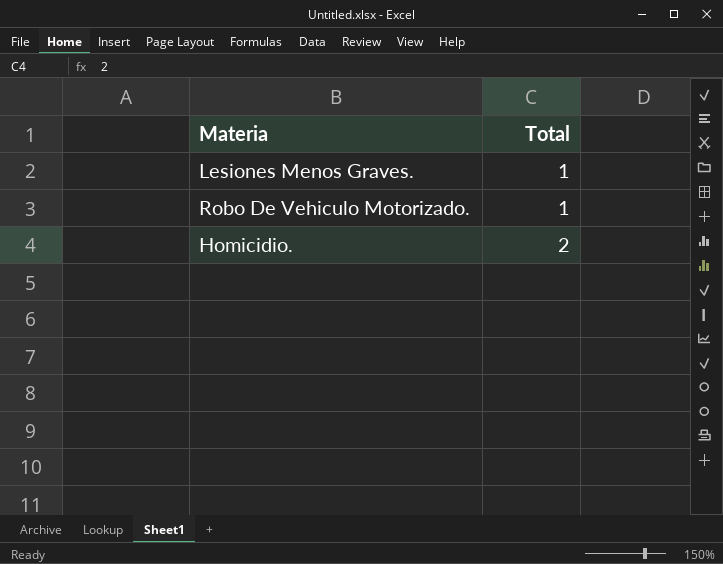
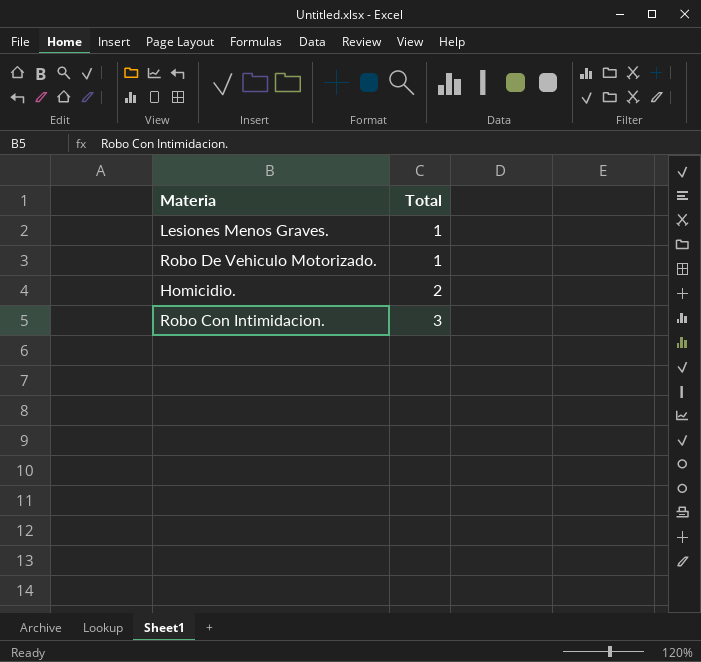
row Robo Con Intimidacion.: none -> 3

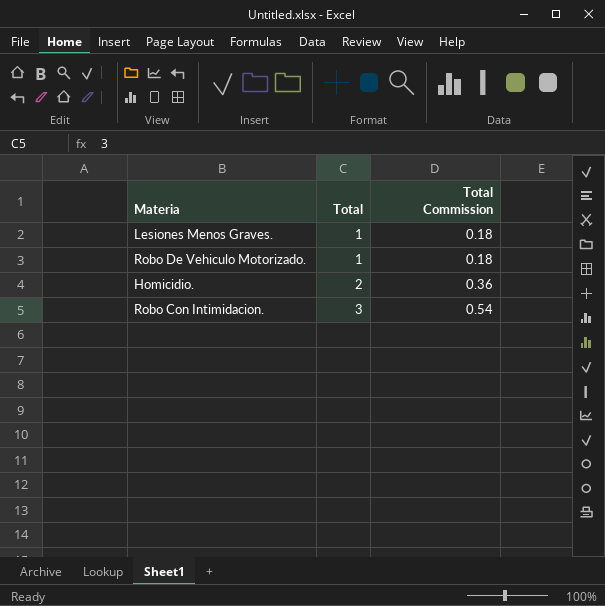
column Total Commission | formula: none -> [Total] * 0.18

